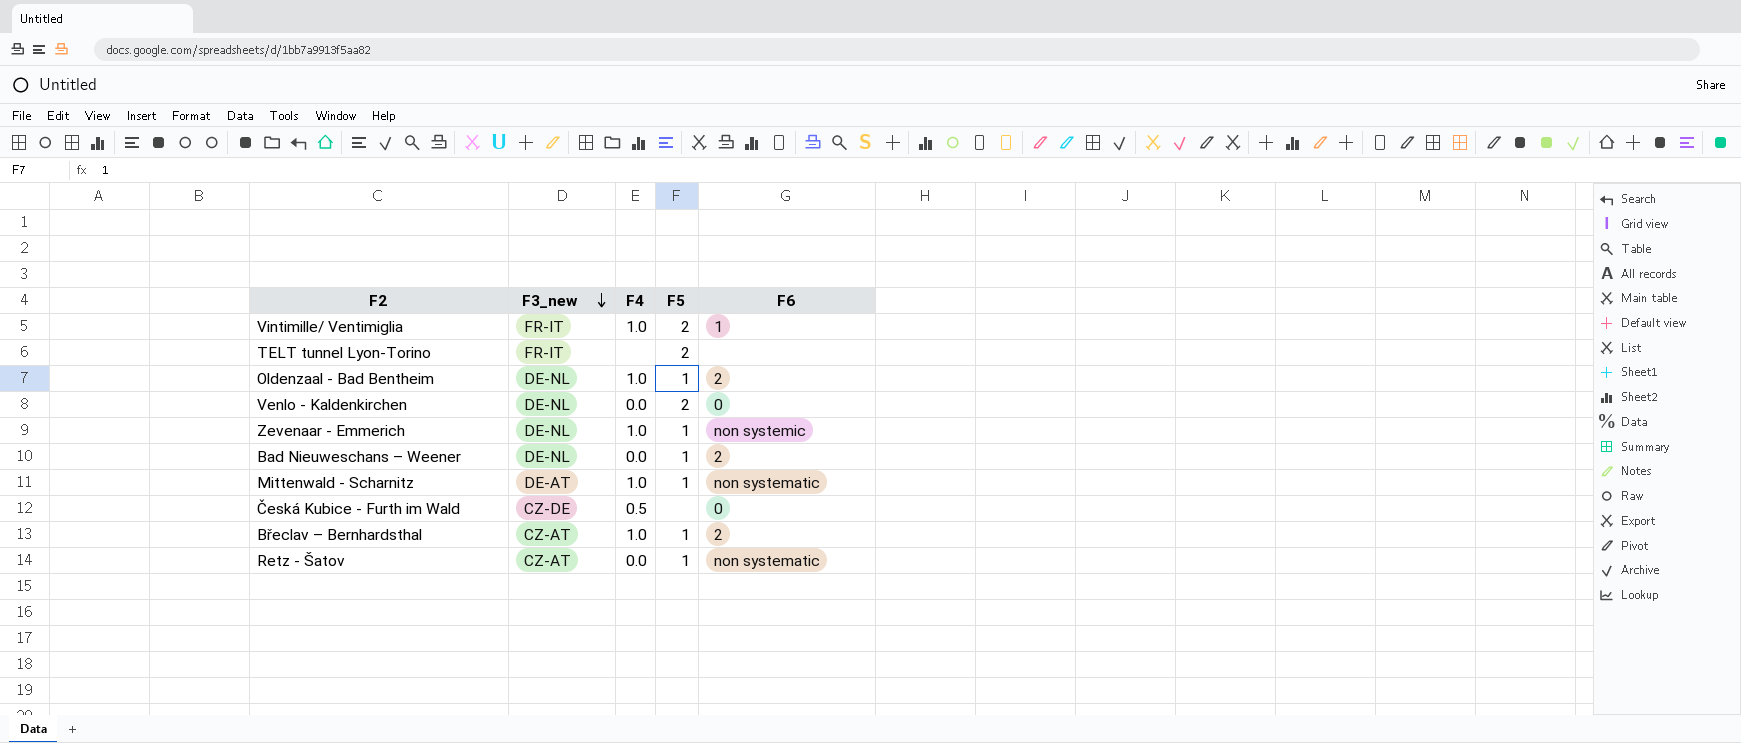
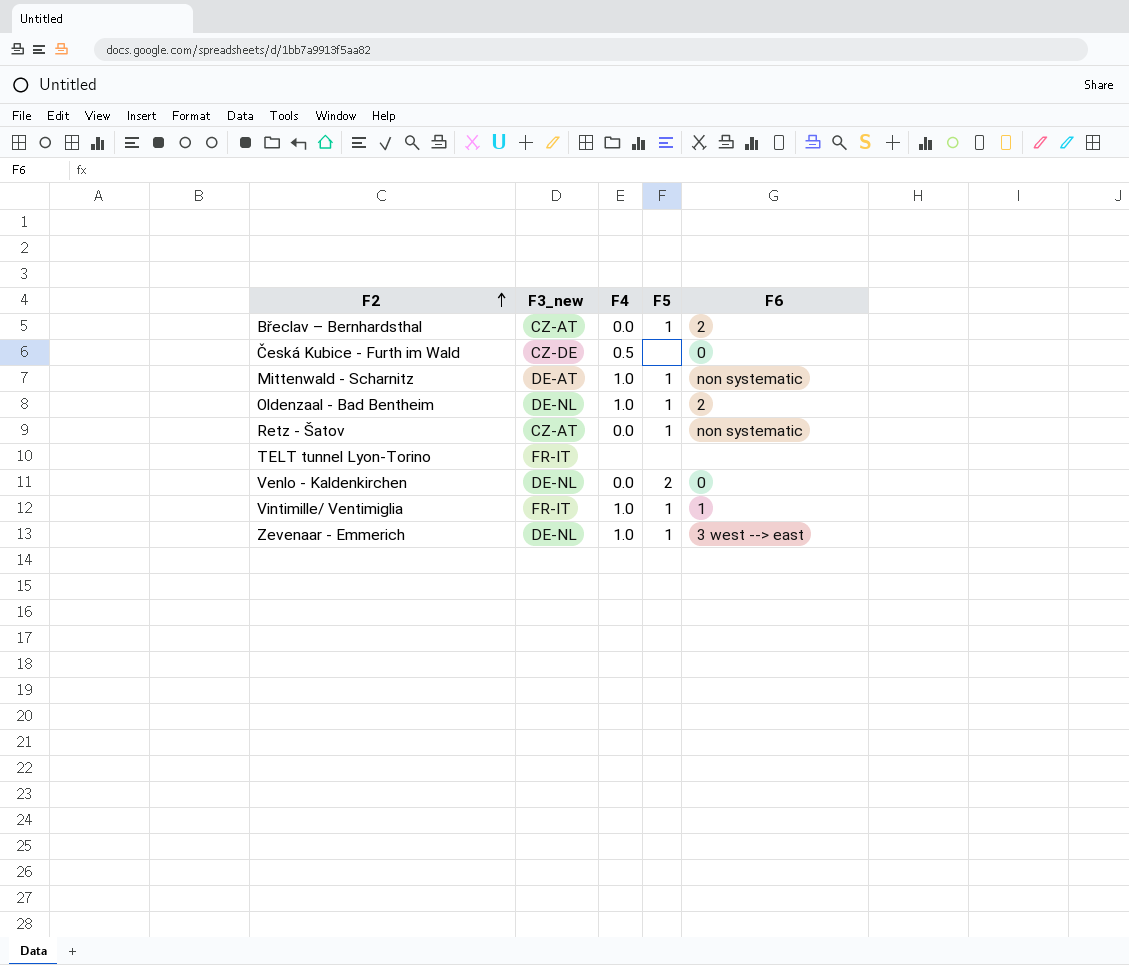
row order: F3_new descending -> F2 ascending
row Bad Nieuweschans – Weener: DE-NL | 0.0 | 1 | 2 -> none
Břeclav – Bernhardsthal | F4: 1.0 -> 0.0
TELT tunnel Lyon-Torino | F5: 2 -> none
Vintimille/ Ventimiglia | F5: 2 -> 1
Zevenaar - Emmerich | F6: non systemic -> 3 west --> east

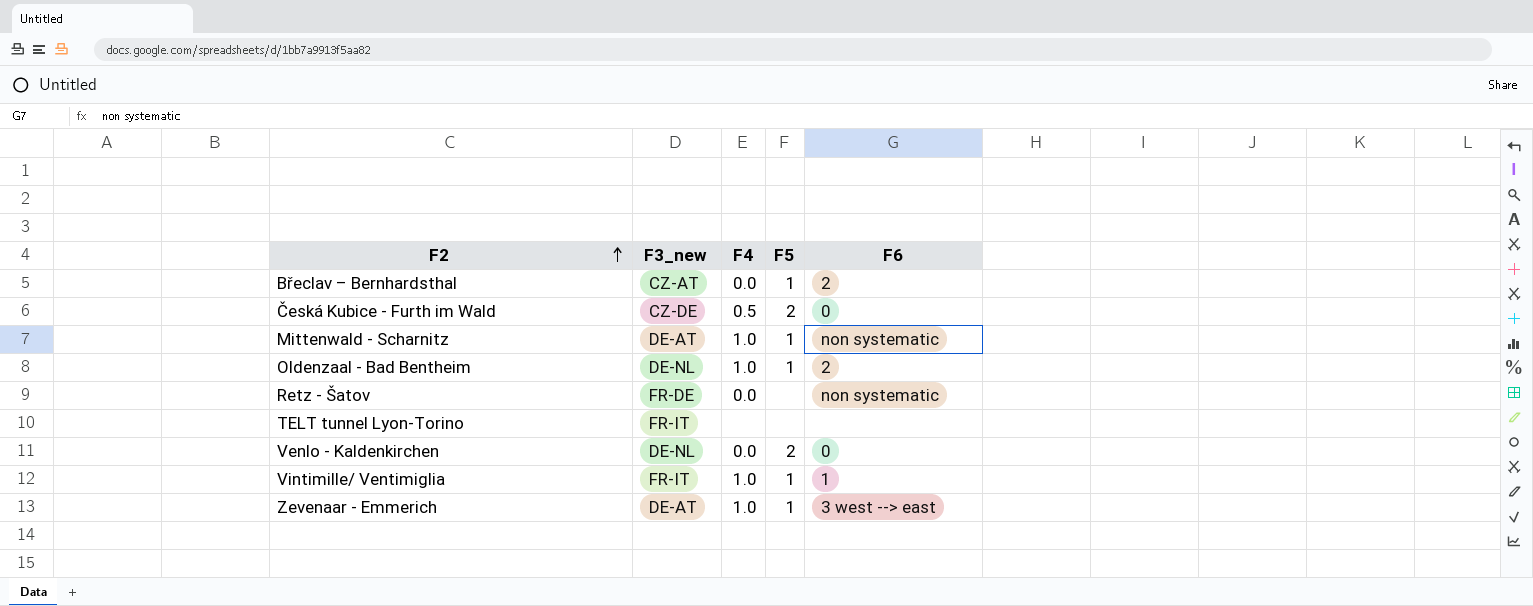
Česká Kubice - Furth im Wald | F5: none -> 2
Retz - Šatov | F3_new: CZ-AT -> FR-DE
Retz - Šatov | F5: 1 -> none
Zevenaar - Emmerich | F3_new: DE-NL -> DE-AT

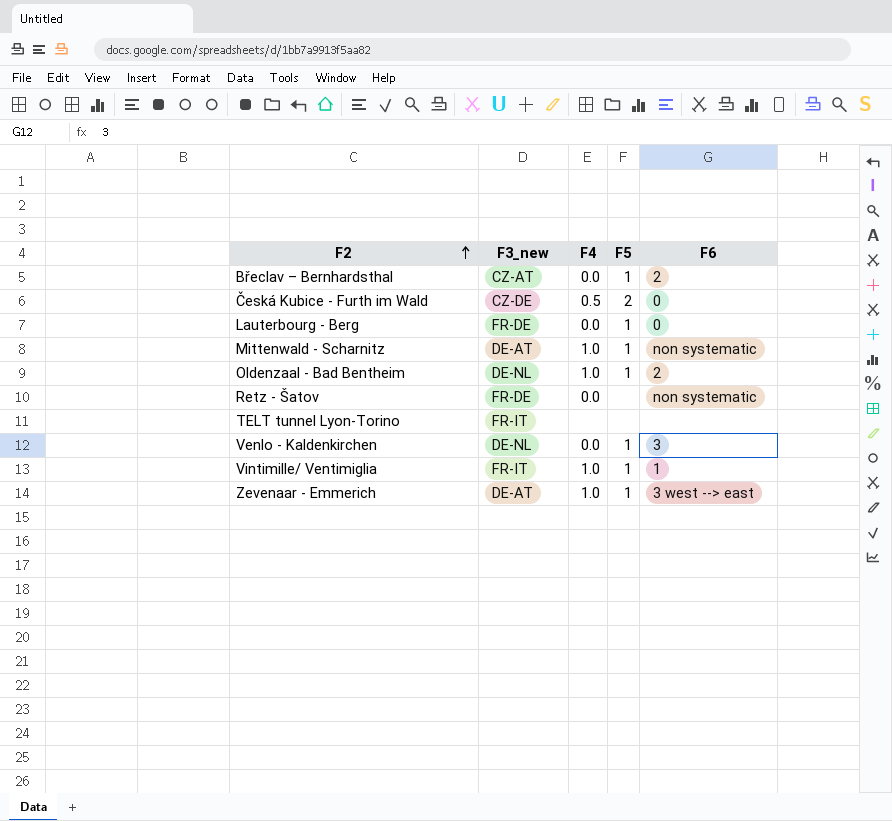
row Lauterbourg - Berg: none -> FR-DE | 0.0 | 1 | 0
Venlo - Kaldenkirchen | F5: 2 -> 1
Venlo - Kaldenkirchen | F6: 0 -> 3

